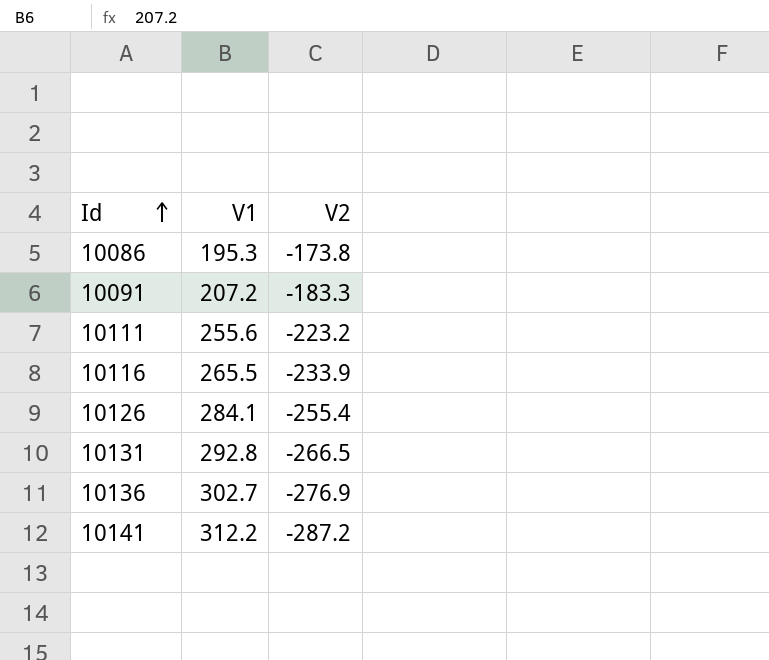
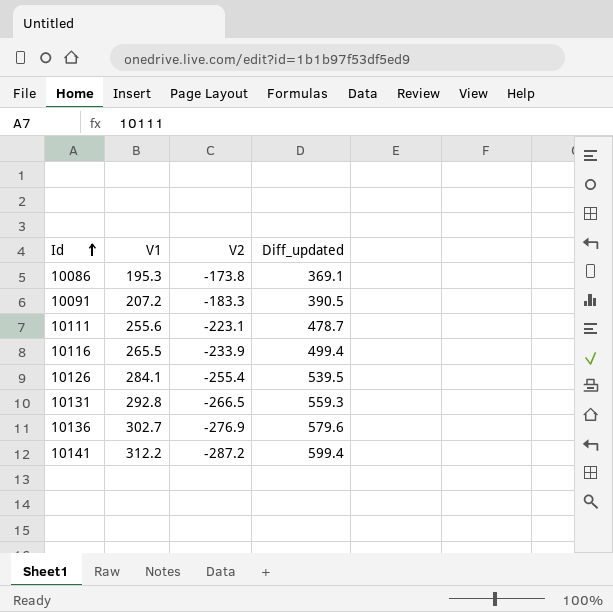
column Diff_updated | formula: none -> [V1] - [V2]
10111 | V2: -223.2 -> -223.1

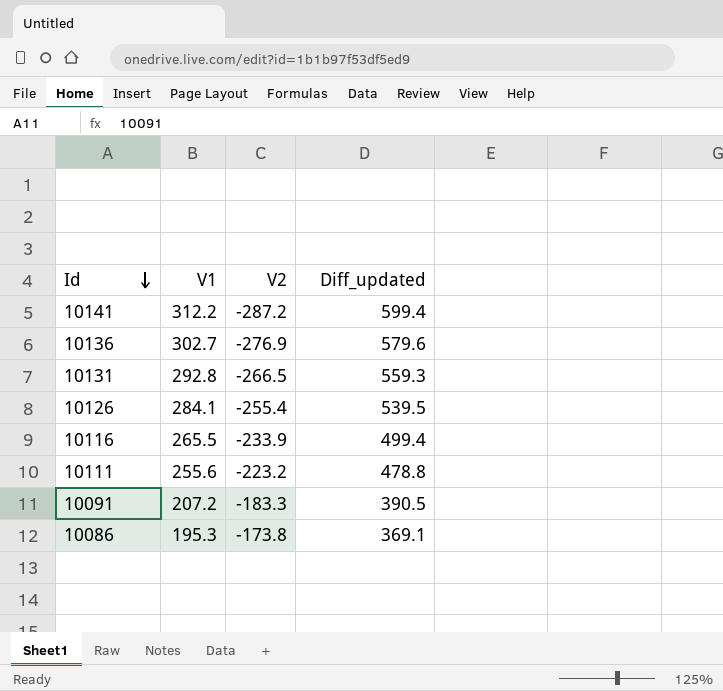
row order: Id ascending -> Id descending
10111 | V2: -223.1 -> -223.2
10111 | Diff_updated: 478.7 -> 478.8

